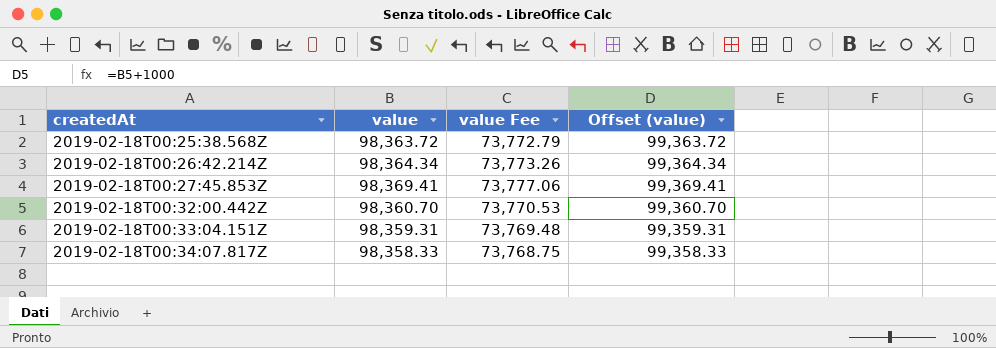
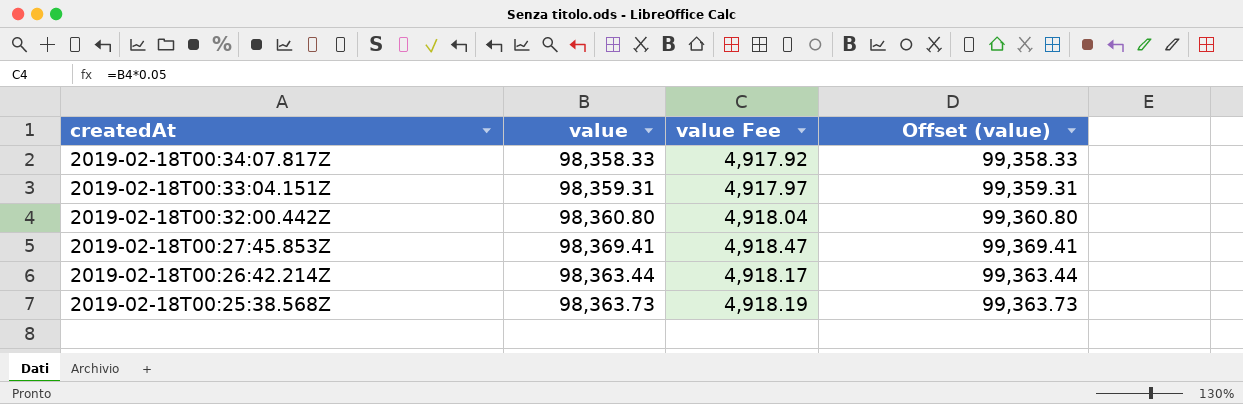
row order: createdAt ascending -> createdAt descending
column value Fee | formula: [value] * 0.75 -> [value] * 0.05
2019-02-18T00:32:00.442Z | value: 98,360.70 -> 98,360.80
2019-02-18T00:32:00.442Z | Offset (value): 99,360.70 -> 99,360.80
2019-02-18T00:26:42.214Z | value: 98,364.34 -> 98,363.44
2019-02-18T00:26:42.214Z | Offset (value): 99,364.34 -> 99,363.44
2019-02-18T00:25:38.568Z | value: 98,363.72 -> 98,363.73
2019-02-18T00:25:38.568Z | Offset (value): 99,363.72 -> 99,363.73

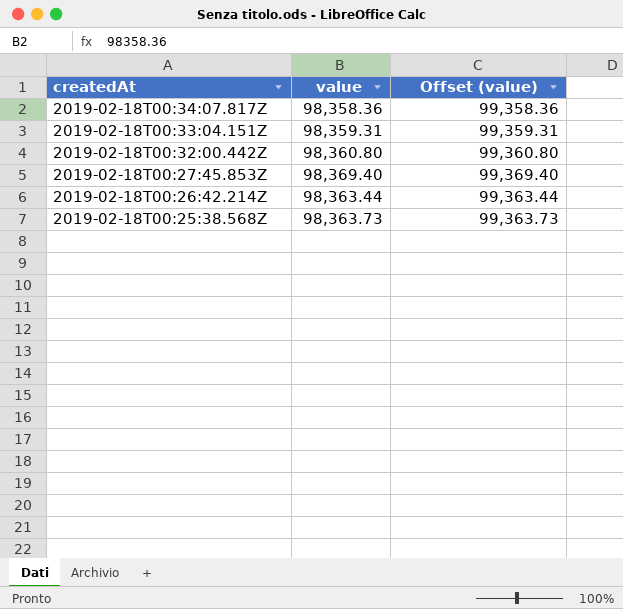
column value Fee | formula: [value] * 0.05 -> none
2019-02-18T00:34:07.817Z | value: 98,358.33 -> 98,358.36
2019-02-18T00:34:07.817Z | Offset (value): 99,358.33 -> 99,358.36
2019-02-18T00:27:45.853Z | value: 98,369.41 -> 98,369.40
2019-02-18T00:27:45.853Z | Offset (value): 99,369.41 -> 99,369.40

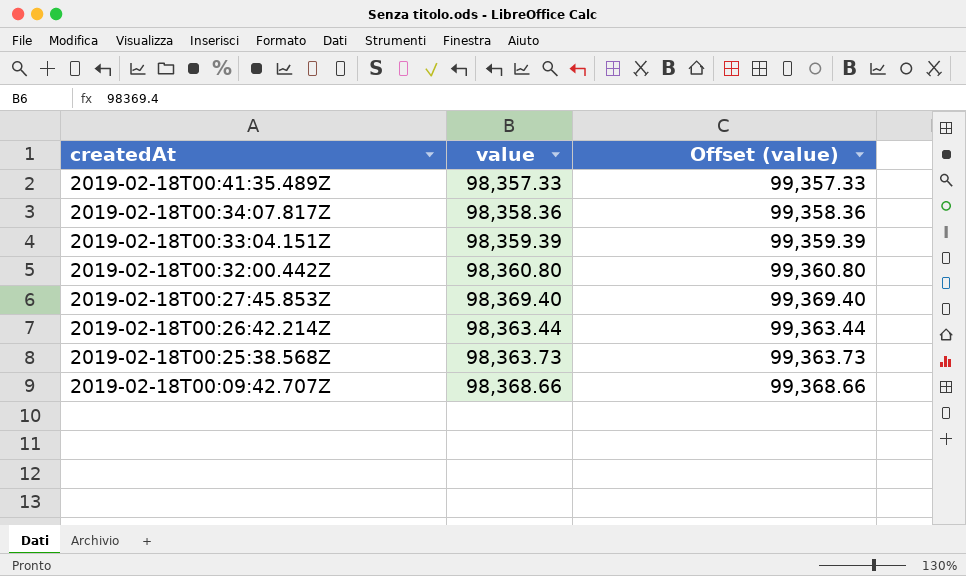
row 2019-02-18T00:41:35.489Z: none -> 98,357.33 | 99,357.33
2019-02-18T00:33:04.151Z | value: 98,359.31 -> 98,359.39
2019-02-18T00:33:04.151Z | Offset (value): 99,359.31 -> 99,359.39
row 2019-02-18T00:09:42.707Z: none -> 98,368.66 | 99,368.66

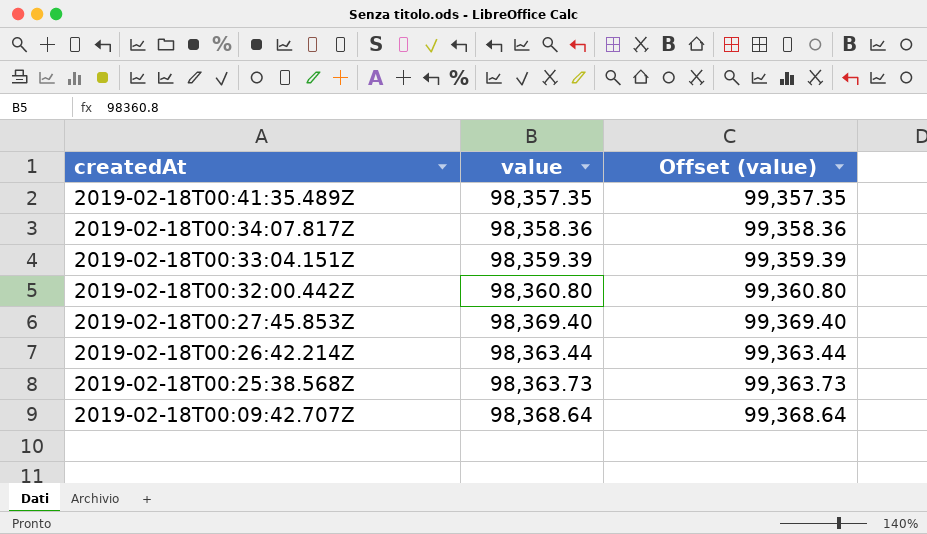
2019-02-18T00:41:35.489Z | value: 98,357.33 -> 98,357.35
2019-02-18T00:41:35.489Z | Offset (value): 99,357.33 -> 99,357.35
2019-02-18T00:09:42.707Z | value: 98,368.66 -> 98,368.64
2019-02-18T00:09:42.707Z | Offset (value): 99,368.66 -> 99,368.64

